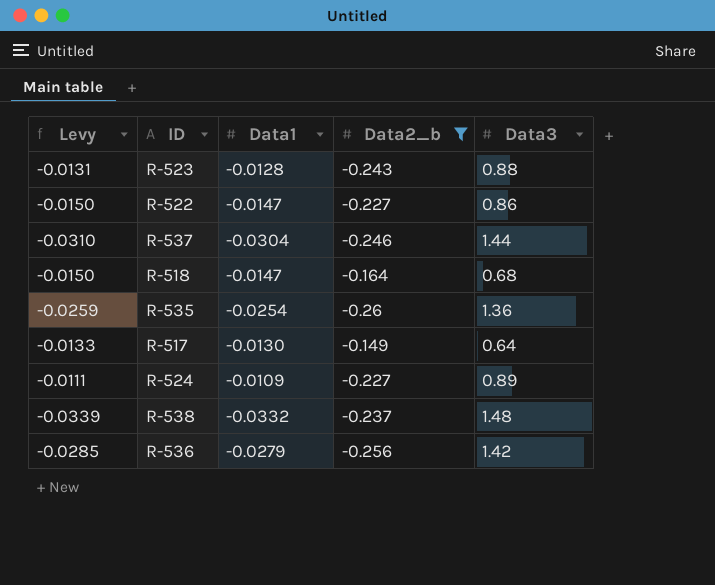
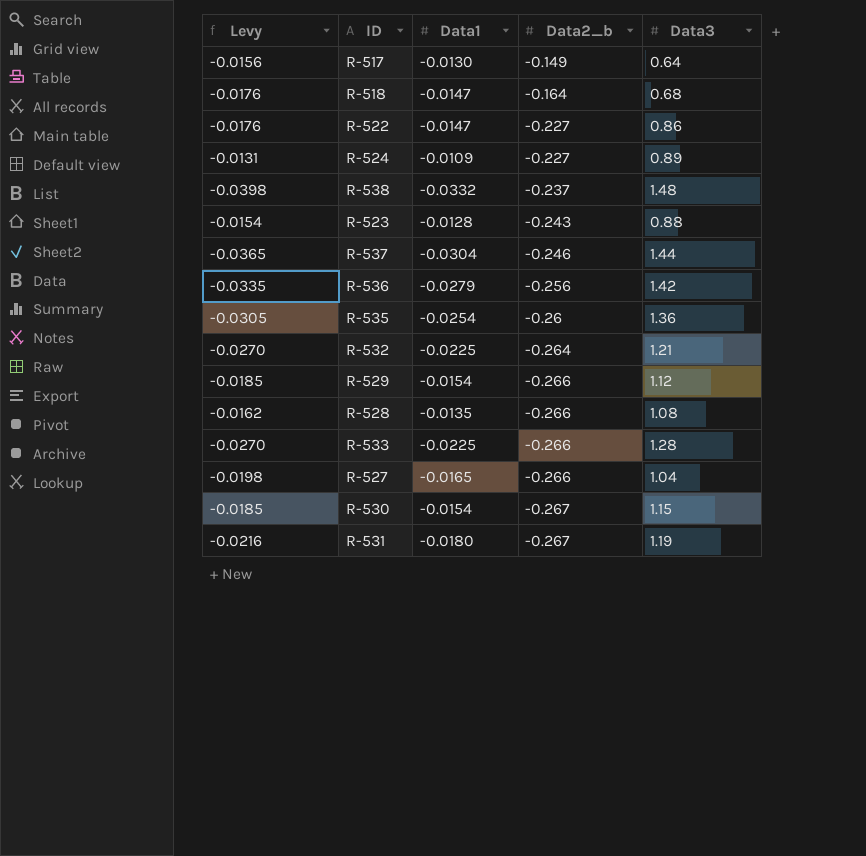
filter: Data2_b >= -0.26 -> none
row order: none -> Data2_b descending
column Levy | formula: [Data1] * 1.02 -> [Data1] * 1.2

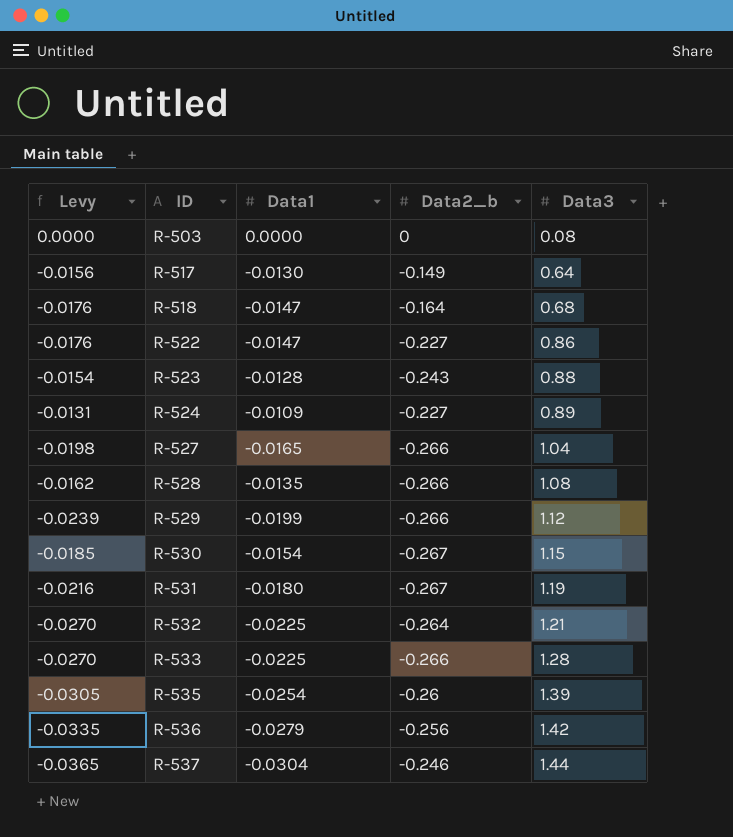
row order: Data2_b descending -> ID ascending
row R-538: -0.0398 | -0.0332 | -0.237 | 1.48 -> none
row R-503: none -> 0.0000 | 0.0000 | 0 | 0.08
R-529 | Levy: -0.0185 -> -0.0239
R-529 | Data1: -0.0154 -> -0.0199
R-535 | Data3: 1.36 -> 1.39

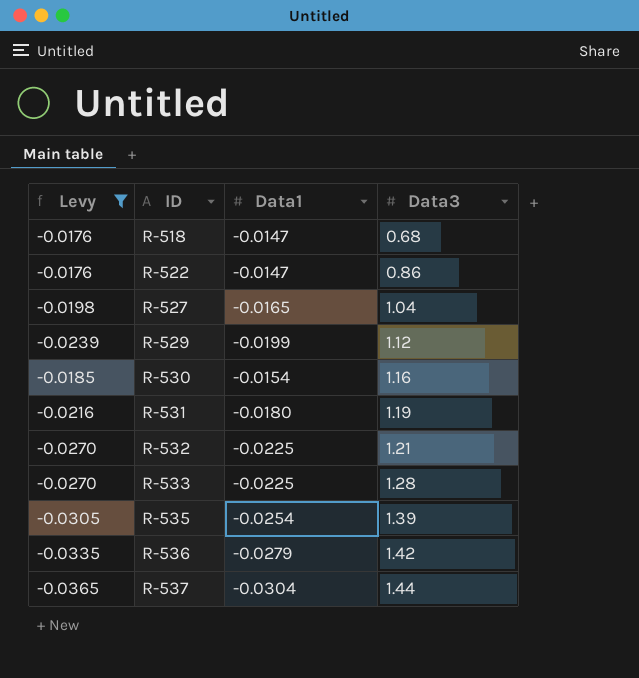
filter: none -> Levy <= -0.0176
column Data2_b | position: 4 -> none
R-530 | Data3: 1.15 -> 1.16

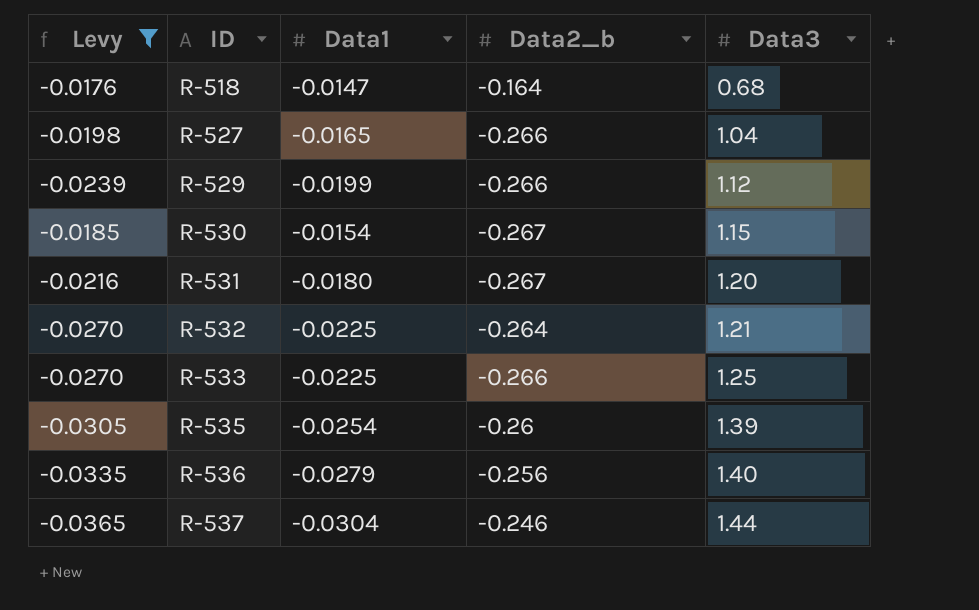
column Data2_b | position: none -> 4
row R-522: -0.0176 | -0.0147 | 0.86 -> none
R-530 | Data3: 1.16 -> 1.15
R-531 | Data3: 1.19 -> 1.20
R-533 | Data3: 1.28 -> 1.25
R-536 | Data3: 1.42 -> 1.40

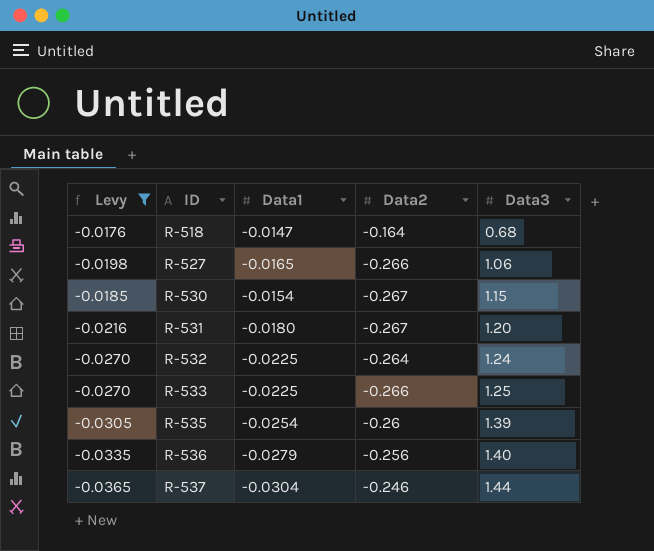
column name: Data2_b -> Data2
row R-529: -0.0239 | -0.0199 | -0.266 | 1.12 -> none
R-527 | Data3: 1.04 -> 1.06
R-532 | Data3: 1.21 -> 1.24

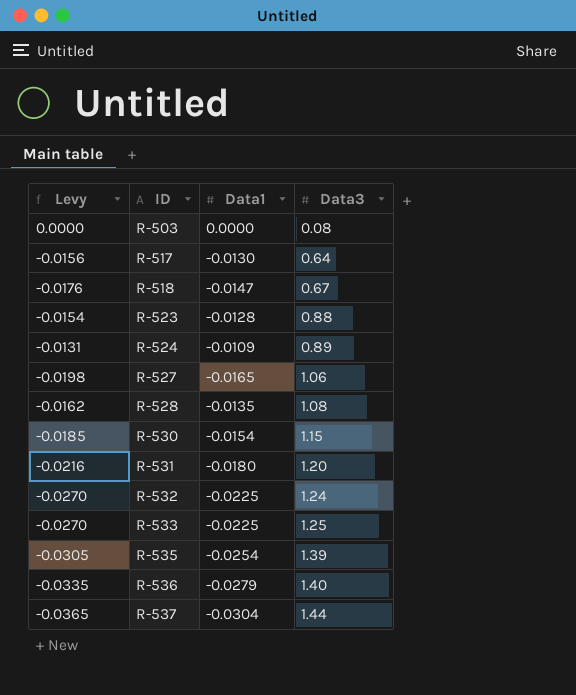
filter: Levy <= -0.0176 -> none
column Data2 | position: 4 -> none
R-518 | Data3: 0.68 -> 0.67

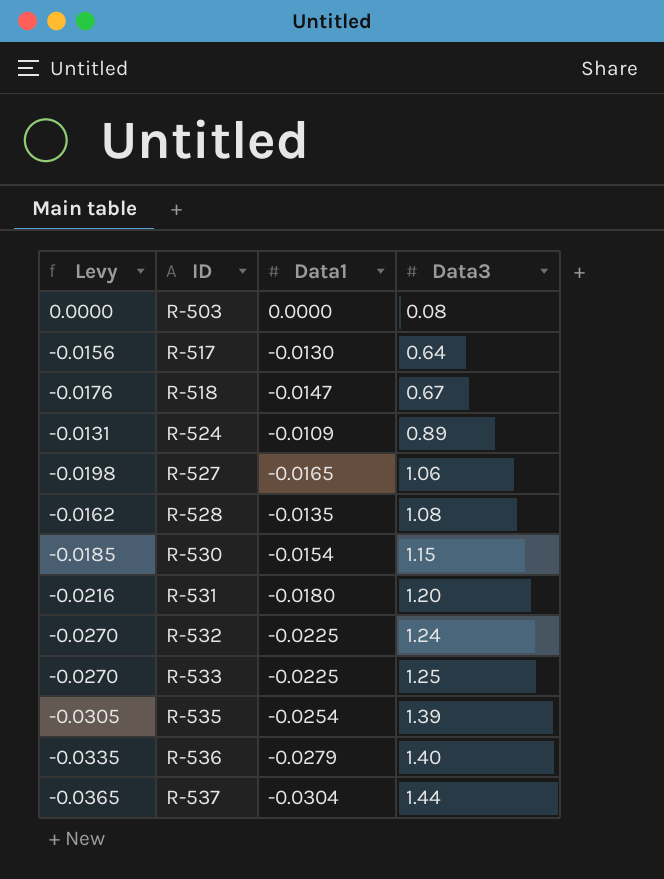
row R-523: -0.0154 | -0.0128 | 0.88 -> none

